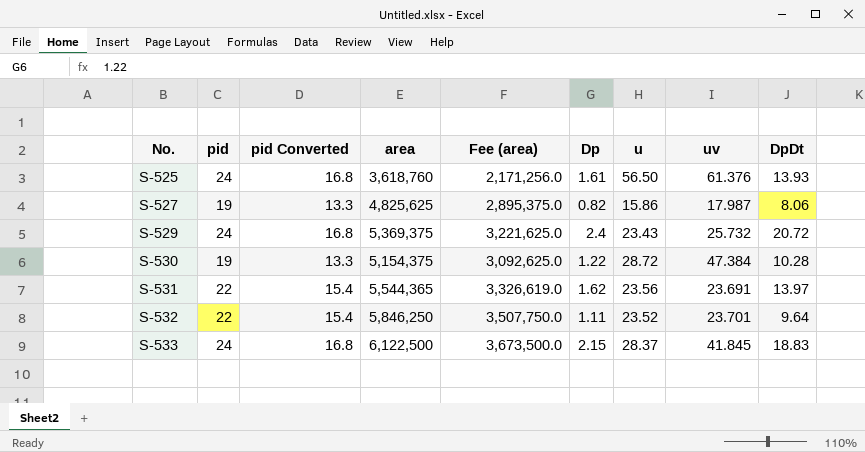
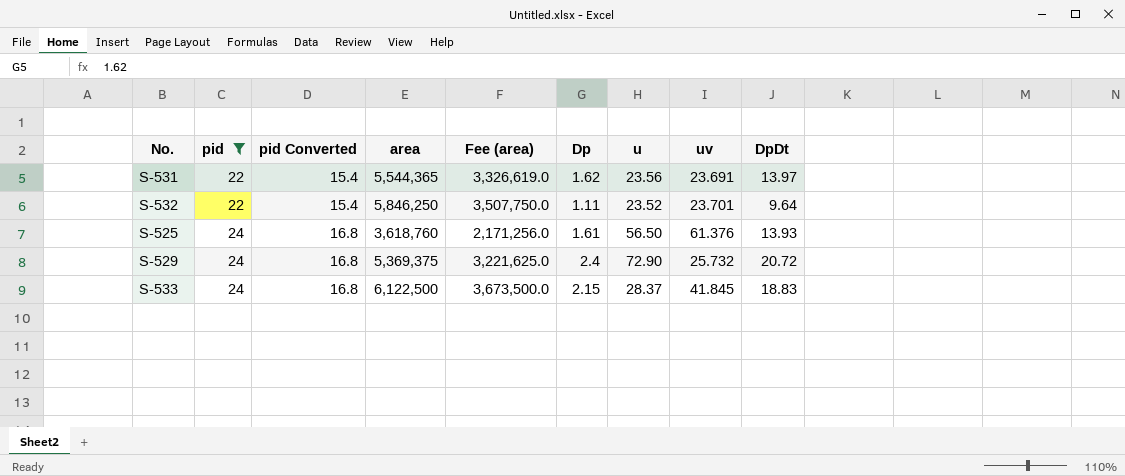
filter: none -> pid != 19
row order: No. ascending -> pid ascending
S-529 | u: 23.43 -> 72.90

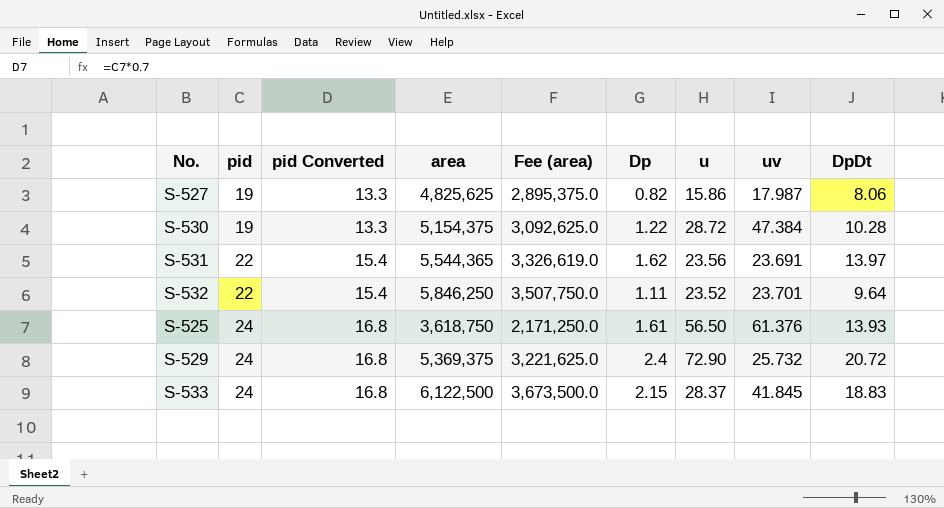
filter: pid != 19 -> none
S-525 | area: 3,618,760 -> 3,618,750
S-525 | Fee (area): 2,171,256.0 -> 2,171,250.0

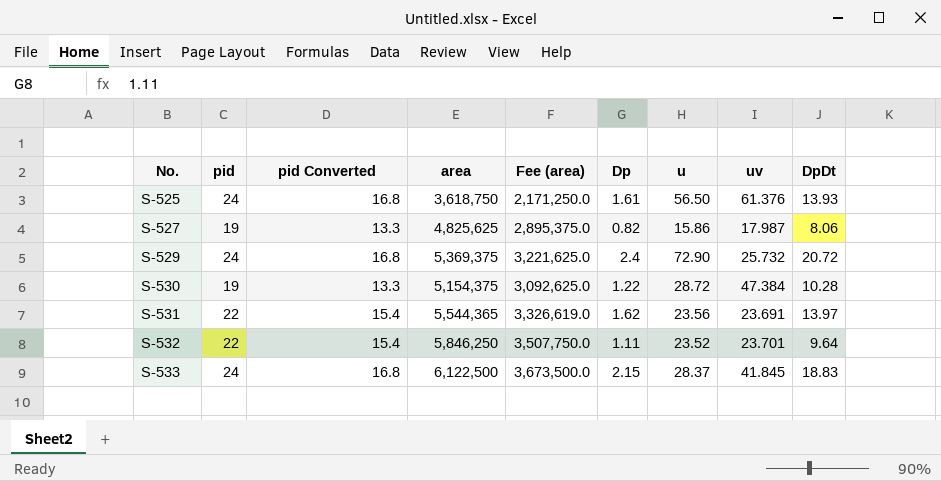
row order: pid ascending -> No. ascending

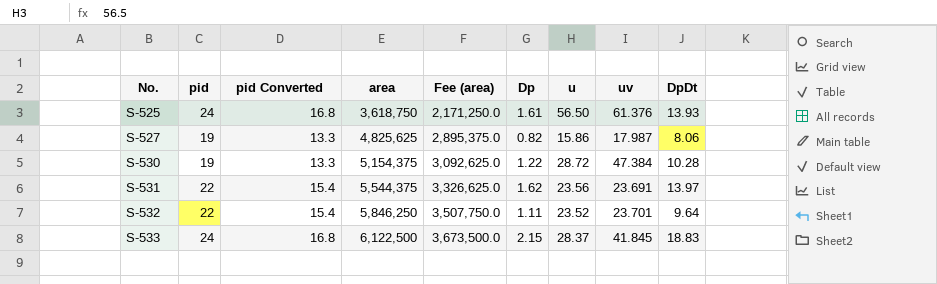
row S-529: 24 | 16.8 | 5,369,375 | 3,221,625.0 | 2.4 | 72.90 | 25.732 | 20.72 -> none
S-531 | area: 5,544,365 -> 5,544,375
S-531 | Fee (area): 3,326,619.0 -> 3,326,625.0

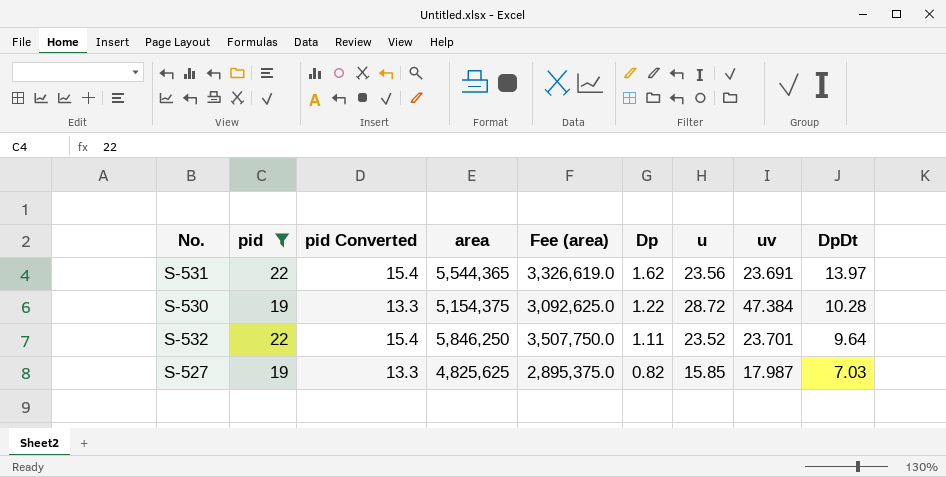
filter: none -> pid != 24
row order: No. ascending -> Dp descending
S-531 | area: 5,544,375 -> 5,544,365
S-531 | Fee (area): 3,326,625.0 -> 3,326,619.0
S-527 | u: 15.86 -> 15.85
S-527 | DpDt: 8.06 -> 7.03

